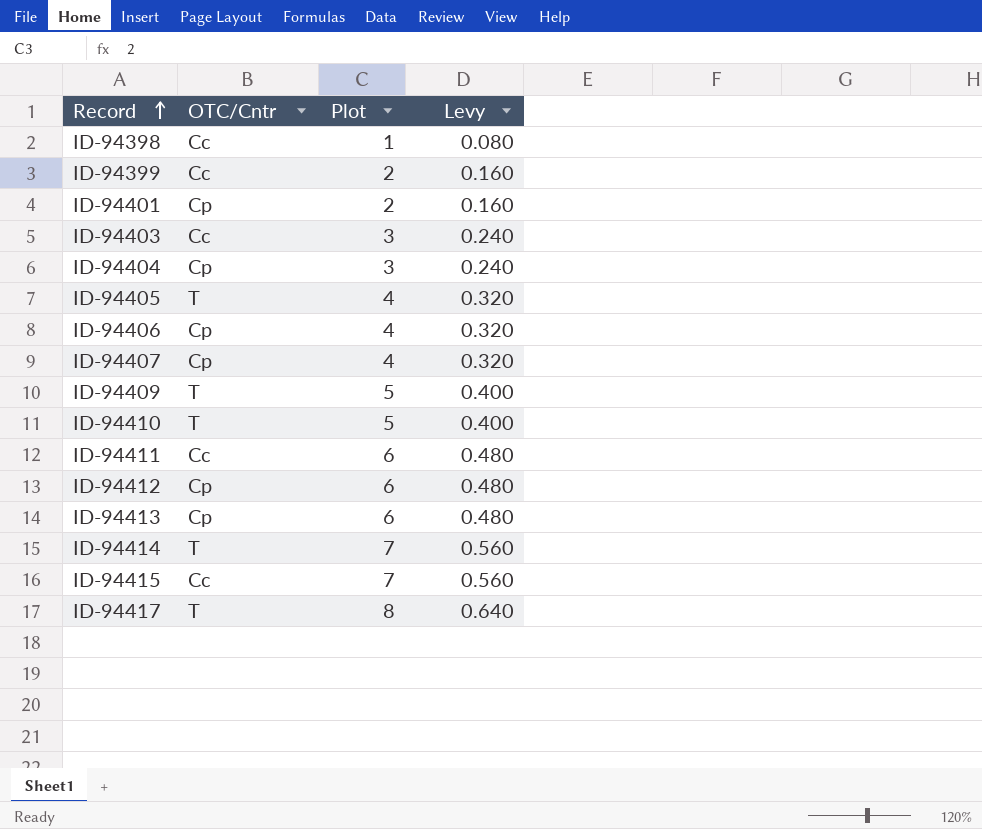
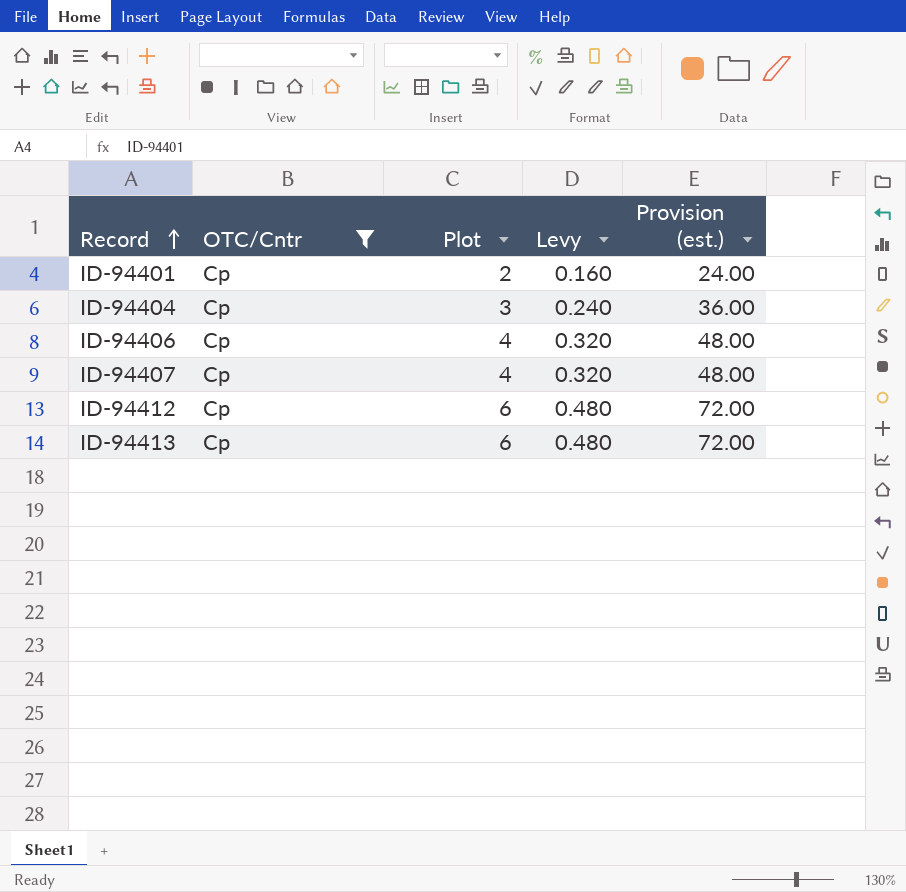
filter: none -> OTC/Cntr = Cp
column Provision (est.) | formula: none -> [Plot] * 12

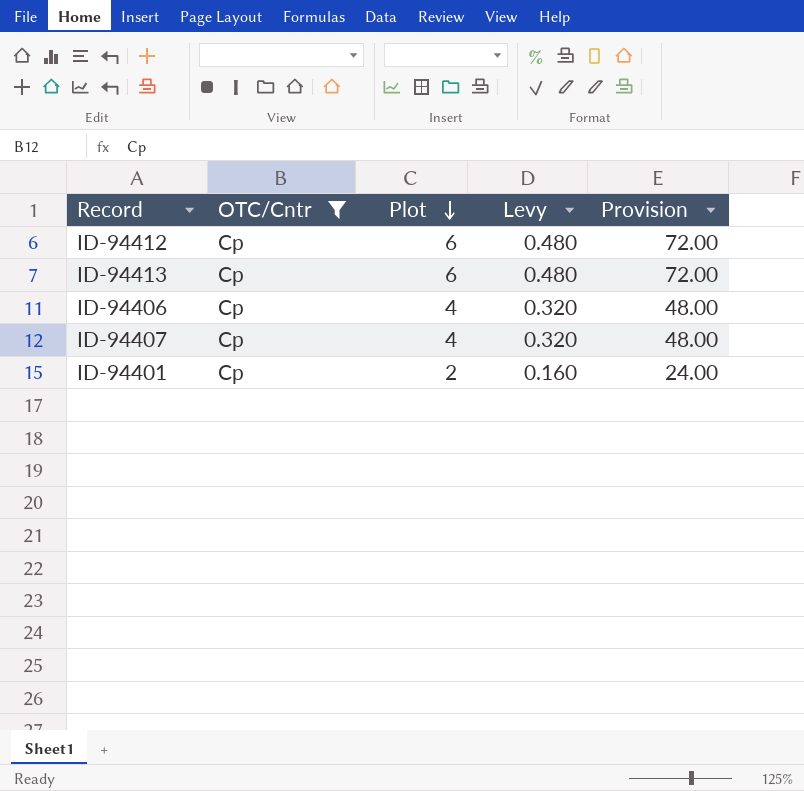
row order: Record ascending -> Plot descending
column name: Provision (est.) -> Provision
row ID-94404: Cp | 3 | 0.240 | 36.00 -> none

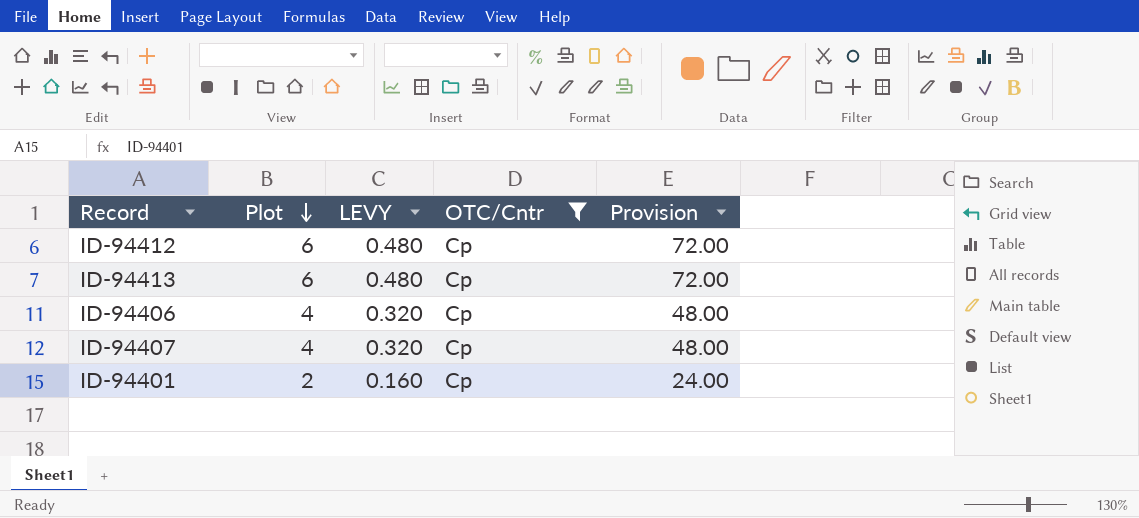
column name: Levy -> LEVY
column OTC/Cntr | position: 2 -> 4

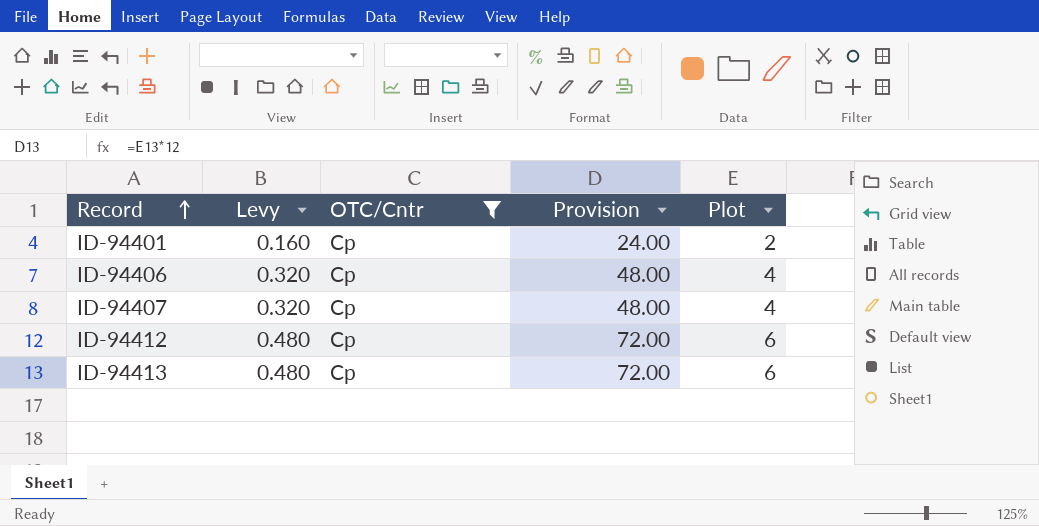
row order: Plot descending -> Record ascending
column name: LEVY -> Levy
column Plot | position: 2 -> 5

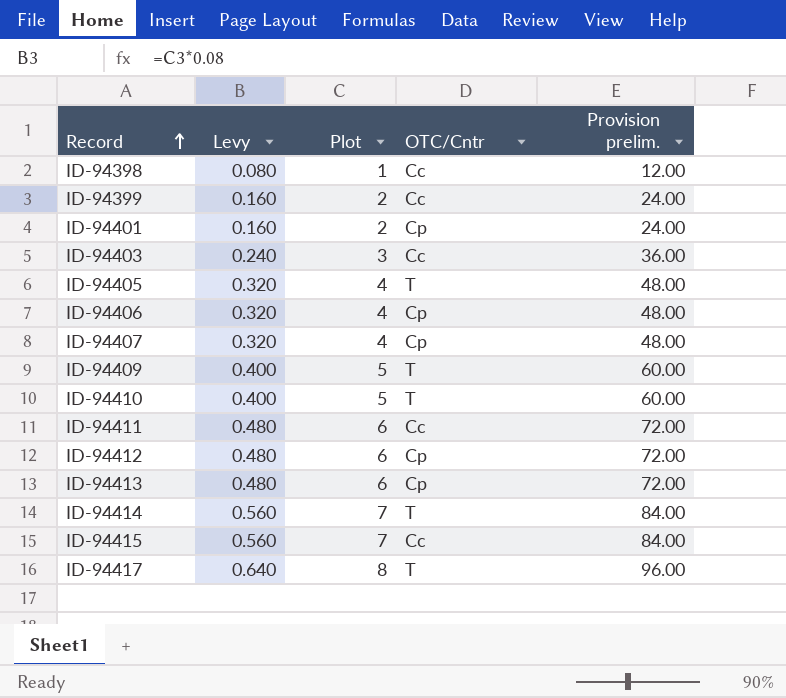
filter: OTC/Cntr = Cp -> none
column Plot | position: 5 -> 3
column name: Provision -> Provision prelim.

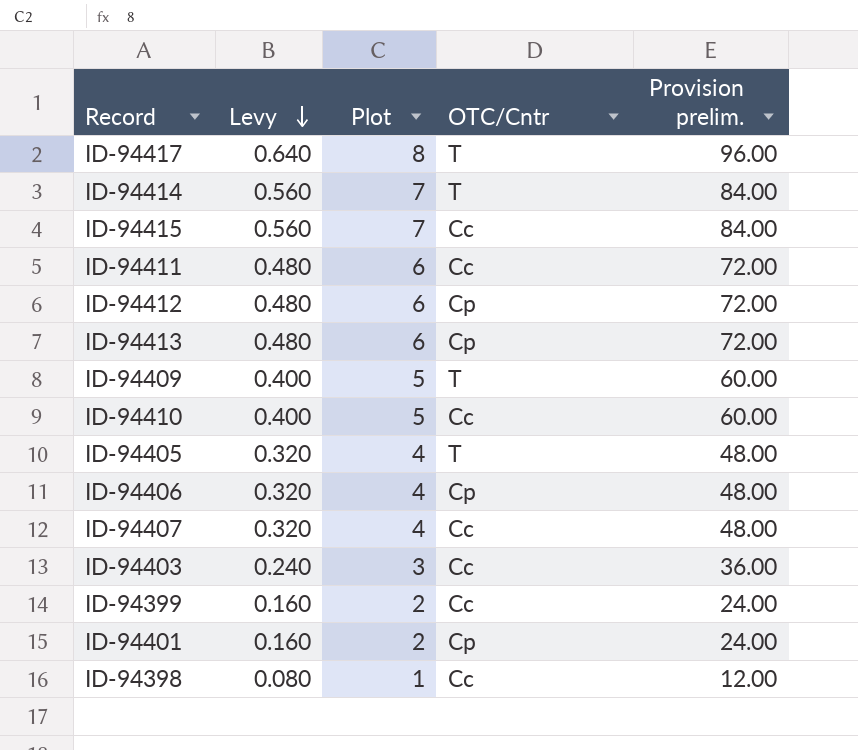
row order: Record ascending -> Levy descending
ID-94410 | OTC/Cntr: T -> Cc
ID-94407 | OTC/Cntr: Cp -> Cc

